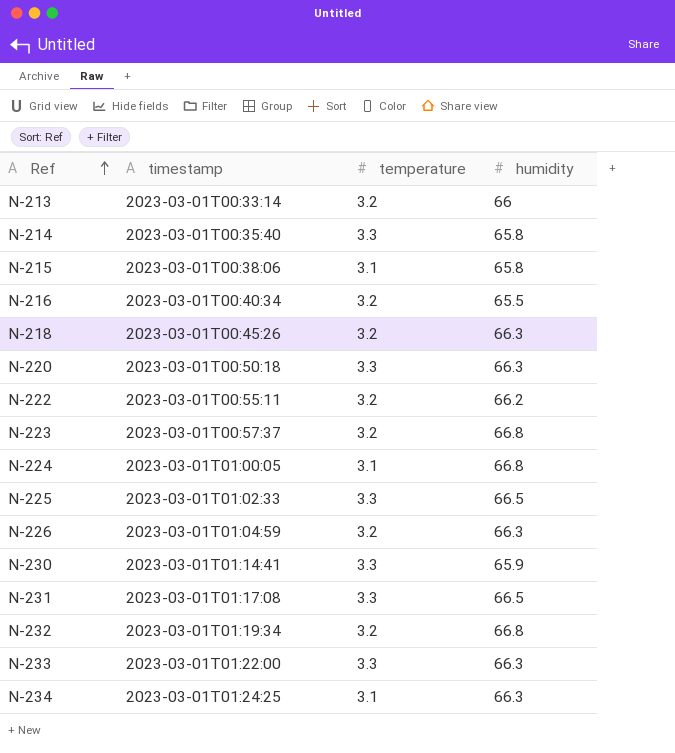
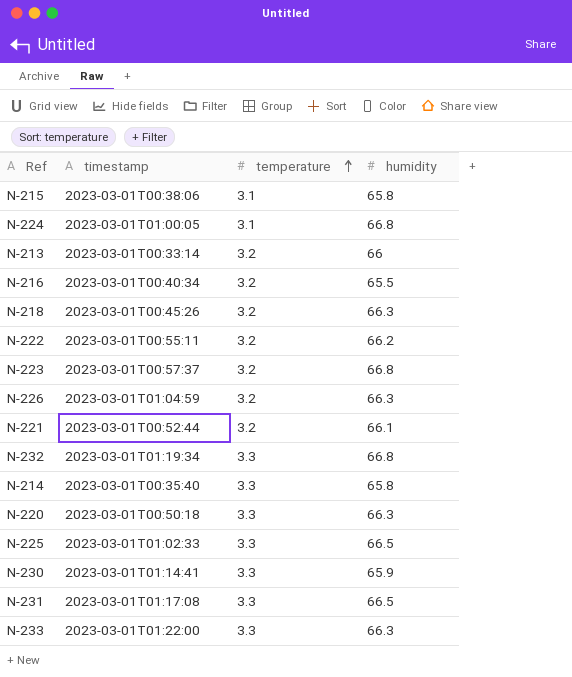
row order: Ref ascending -> temperature ascending
row N-234: 2023-03-01T01:24:25 | 3.1 | 66.3 -> none
row N-221: none -> 2023-03-01T00:52:44 | 3.2 | 66.1
N-232 | temperature: 3.2 -> 3.3

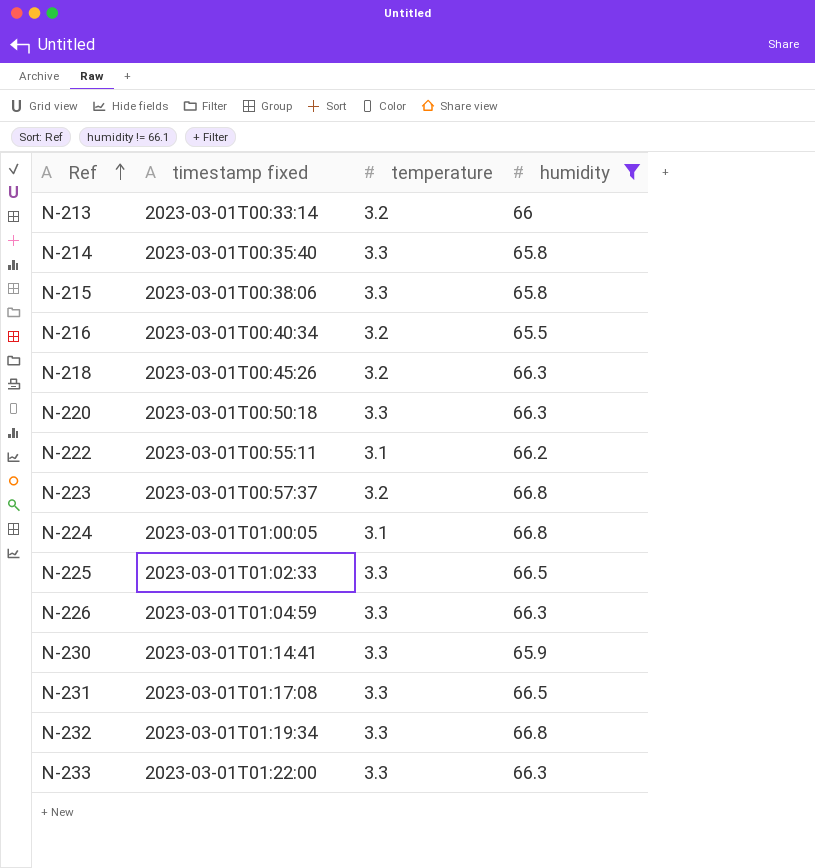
filter: none -> humidity != 66.1
row order: temperature ascending -> Ref ascending
column name: timestamp -> timestamp fixed
N-215 | temperature: 3.1 -> 3.3
N-222 | temperature: 3.2 -> 3.1
N-226 | temperature: 3.2 -> 3.3

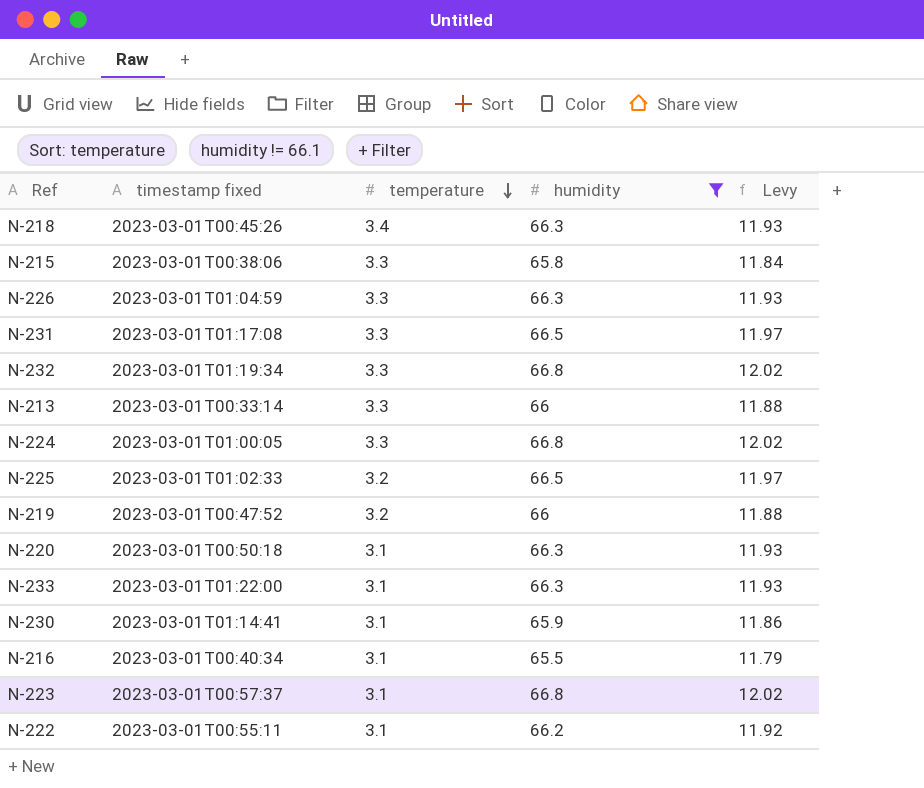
row order: Ref ascending -> temperature descending
column Levy | formula: none -> [humidity] * 0.18
row N-214: 2023-03-01T00:35:40 | 3.3 | 65.8 -> none
N-218 | temperature: 3.2 -> 3.4
N-213 | temperature: 3.2 -> 3.3
N-224 | temperature: 3.1 -> 3.3
N-225 | temperature: 3.3 -> 3.2
row N-219: none -> 2023-03-01T00:47:52 | 3.2 | 66 | 11.88
N-220 | temperature: 3.3 -> 3.1
N-233 | temperature: 3.3 -> 3.1
N-230 | temperature: 3.3 -> 3.1
N-216 | temperature: 3.2 -> 3.1
N-223 | temperature: 3.2 -> 3.1

